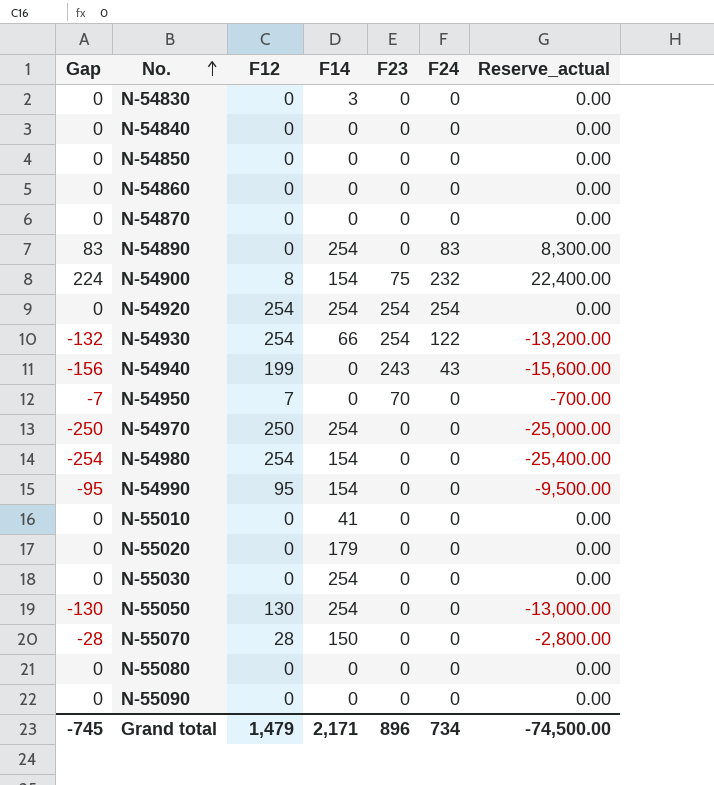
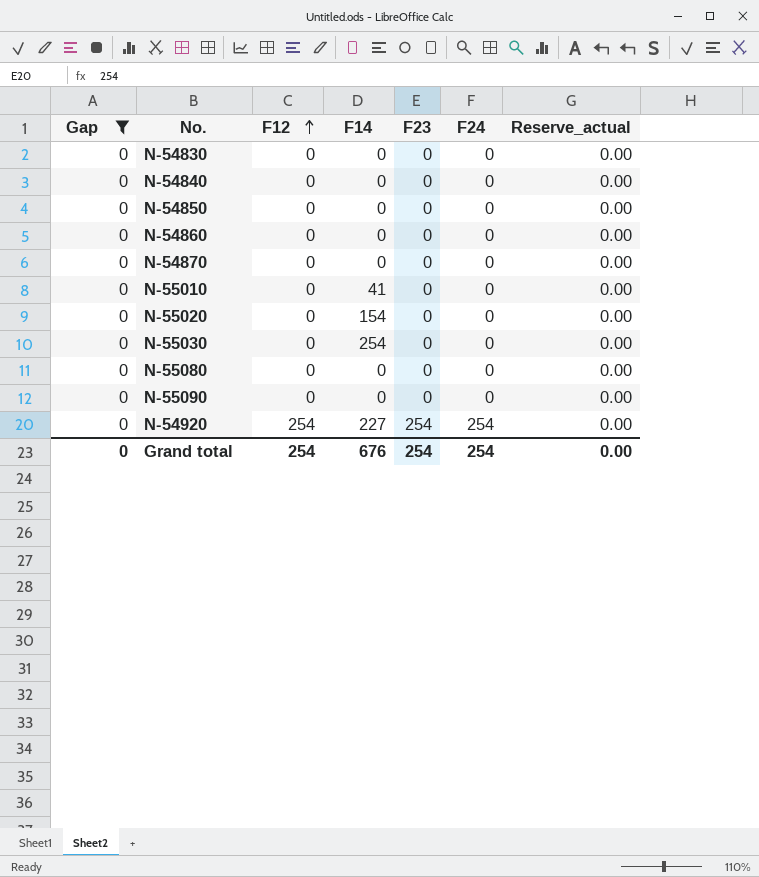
filter: none -> Gap = 0
row order: No. ascending -> F12 ascending
N-54830 | F14: 3 -> 0
N-55020 | F14: 179 -> 154
N-54920 | F14: 254 -> 227
Grand total | Gap: -745 -> 0
Grand total | F12: 1,479 -> 254
Grand total | F14: 2,171 -> 676
Grand total | F23: 896 -> 254
Grand total | F24: 734 -> 254
Grand total | Reserve_actual: -74,500.00 -> 0.00

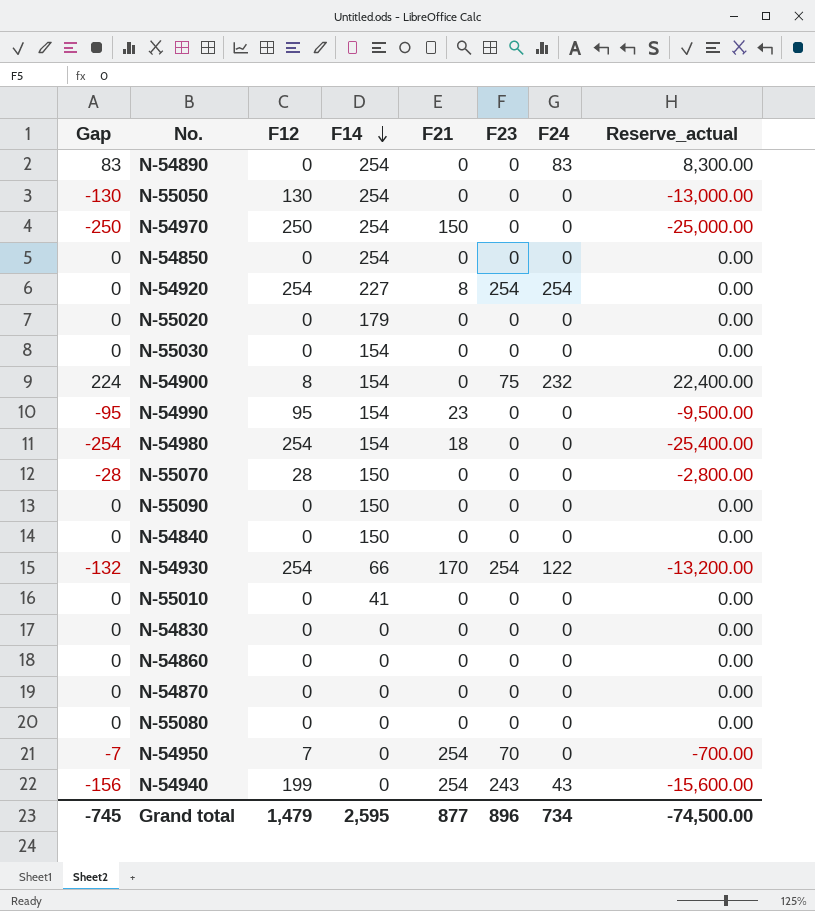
filter: Gap = 0 -> none
row order: F12 ascending -> F14 descending
column F21 | position: none -> 5
N-54850 | F14: 0 -> 254
N-55020 | F14: 154 -> 179
N-55030 | F14: 254 -> 154
N-55090 | F14: 0 -> 150
N-54840 | F14: 0 -> 150
Grand total | Gap: 0 -> -745
Grand total | F12: 254 -> 1,479
Grand total | F14: 676 -> 2,595
Grand total | F23: 254 -> 896
Grand total | F24: 254 -> 734
Grand total | Reserve_actual: 0.00 -> -74,500.00

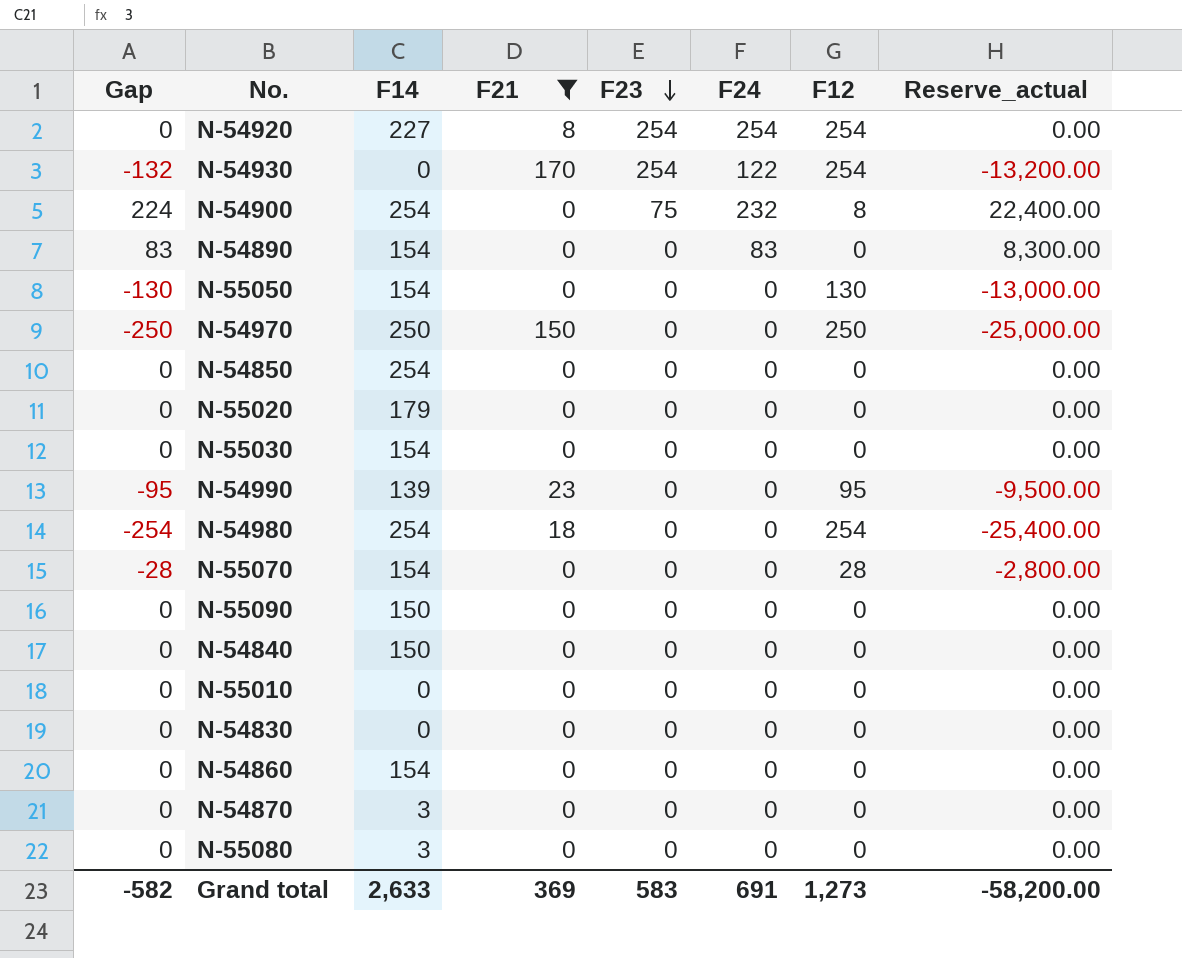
filter: none -> F21 != 254
row order: F14 descending -> F23 descending
column F12 | position: 3 -> 7
N-54930 | F14: 66 -> 0
N-54900 | F14: 154 -> 254
N-54890 | F14: 254 -> 154
N-55050 | F14: 254 -> 154
N-54970 | F14: 254 -> 250
N-54990 | F14: 154 -> 139
N-54980 | F14: 154 -> 254
N-55070 | F14: 150 -> 154
N-55010 | F14: 41 -> 0
N-54860 | F14: 0 -> 154
N-54870 | F14: 0 -> 3
N-55080 | F14: 0 -> 3
Grand total | Gap: -745 -> -582
Grand total | F14: 2,595 -> 2,633
Grand total | F21: 877 -> 369
Grand total | F23: 896 -> 583
Grand total | F24: 734 -> 691
Grand total | F12: 1,479 -> 1,273
Grand total | Reserve_actual: -74,500.00 -> -58,200.00

